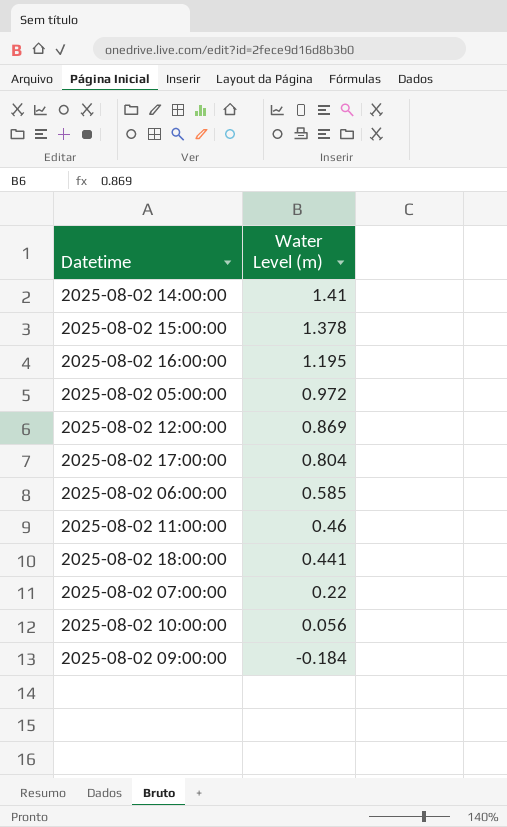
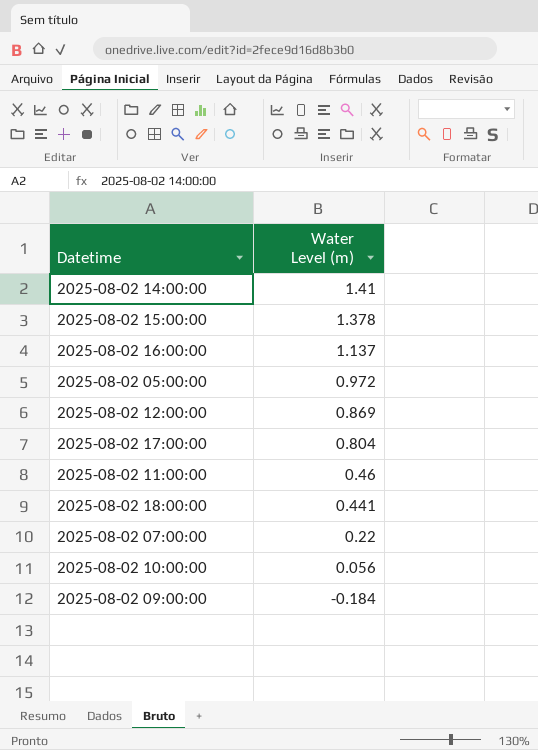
row 2025-08-02 06:00:00: 0.585 -> none
2025-08-02 16:00:00 | Water Level (m): 1.195 -> 1.137

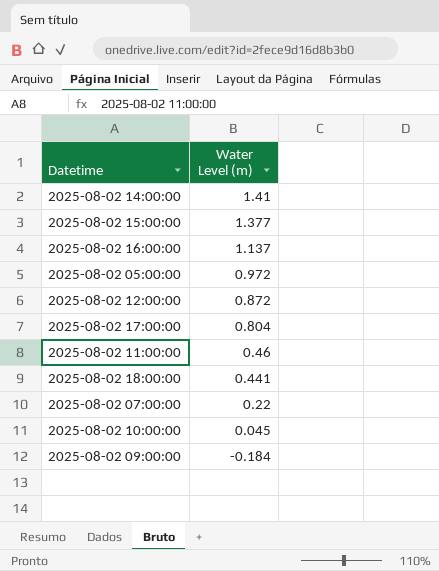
2025-08-02 15:00:00 | Water Level (m): 1.378 -> 1.377
2025-08-02 12:00:00 | Water Level (m): 0.869 -> 0.872
2025-08-02 10:00:00 | Water Level (m): 0.056 -> 0.045

